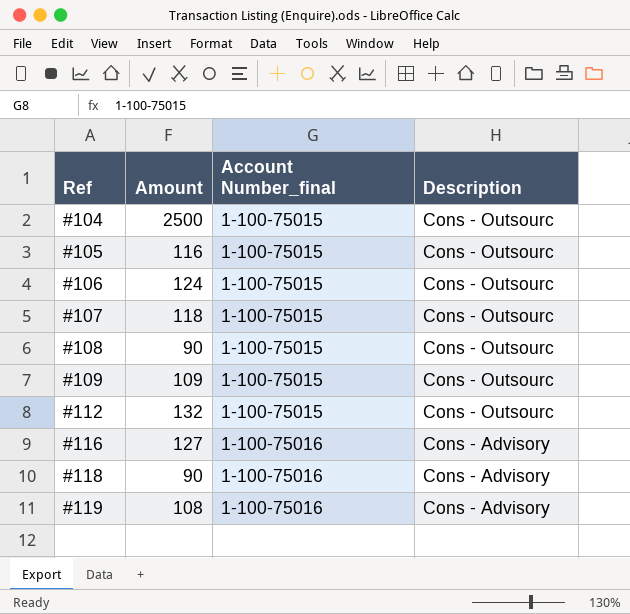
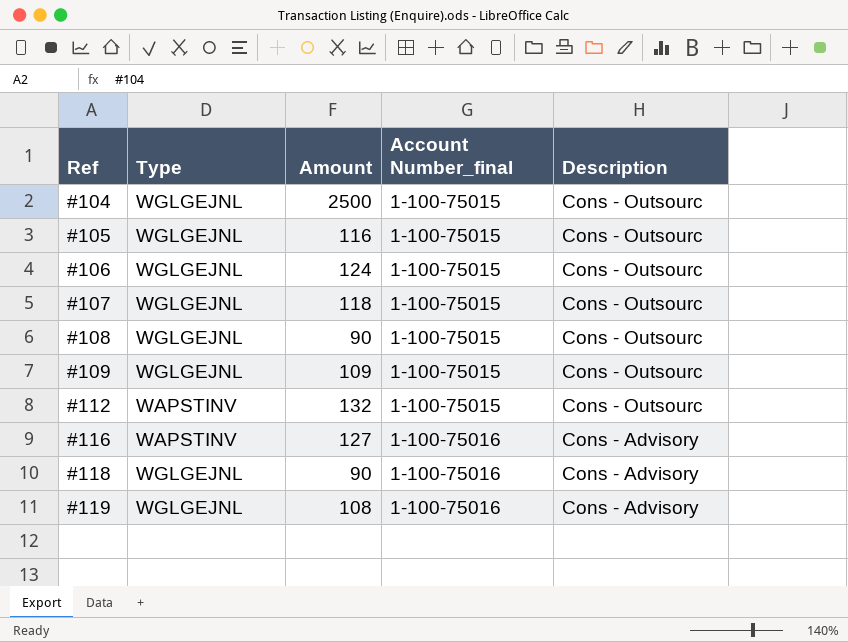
column Type | position: none -> 2

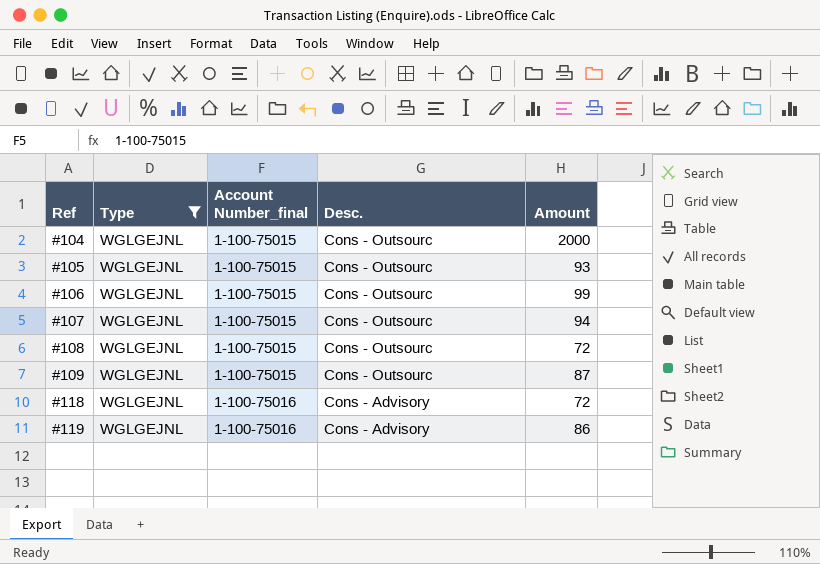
filter: none -> Type = WGLGEJNL
column name: Description -> Desc.
column Amount | position: 3 -> 5
#104 | Amount: 2500 -> 2000
#105 | Amount: 116 -> 93
#106 | Amount: 124 -> 99
#107 | Amount: 118 -> 94
#108 | Amount: 90 -> 72
#109 | Amount: 109 -> 87
#118 | Amount: 90 -> 72
#119 | Amount: 108 -> 86

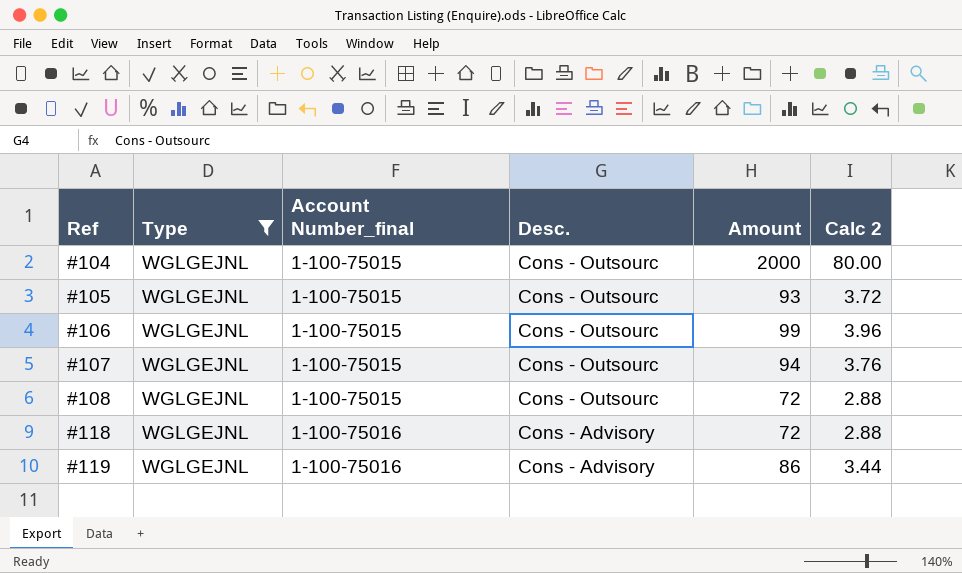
column Calc 2 | formula: none -> [Amount] * 0.04
row #109: WGLGEJNL | 1-100-75015 | Cons - Outsourc | 87 -> none

